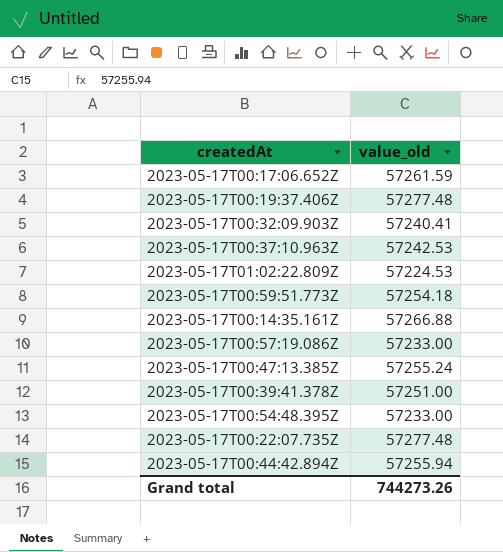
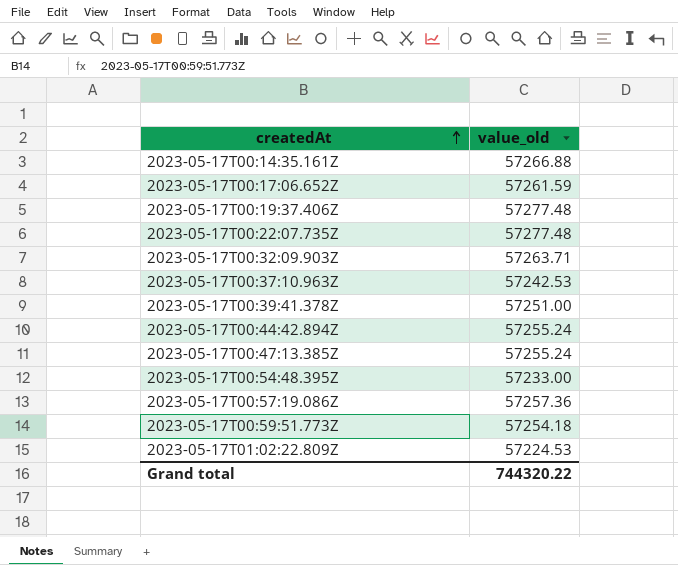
row order: none -> createdAt ascending
2023-05-17T00:32:09.903Z | value_old: 57240.41 -> 57263.71
2023-05-17T00:44:42.894Z | value_old: 57255.94 -> 57255.24
2023-05-17T00:57:19.086Z | value_old: 57233.00 -> 57257.36
Grand total | value_old: 744273.26 -> 744320.22

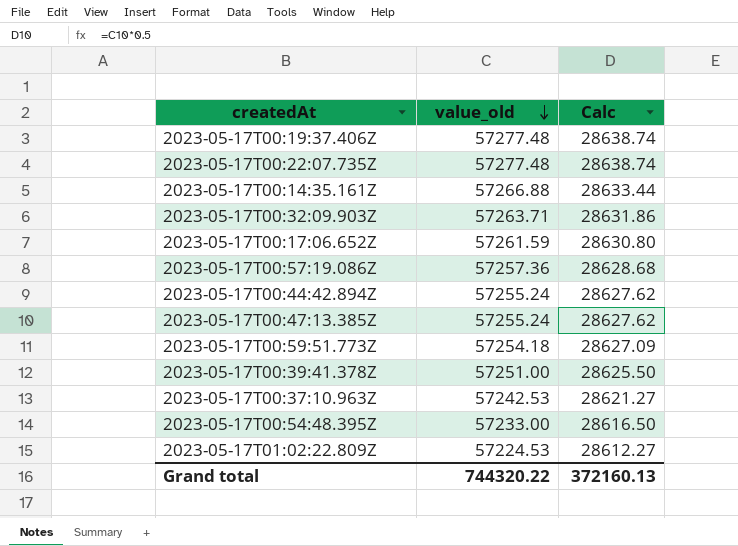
row order: createdAt ascending -> value_old descending
column Calc | formula: none -> [value_old] * 0.5

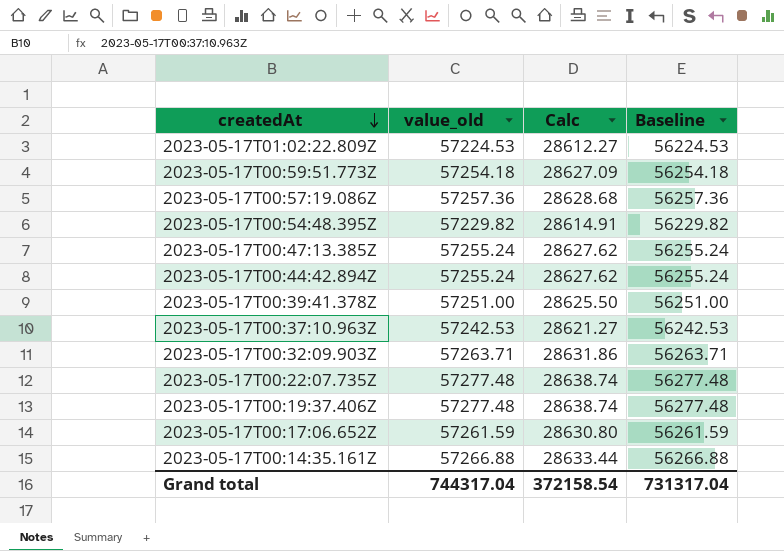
row order: value_old descending -> createdAt descending
column Baseline | formula: none -> [value_old] - 1000
2023-05-17T00:54:48.395Z | value_old: 57233.00 -> 57229.82
2023-05-17T00:54:48.395Z | Calc: 28616.50 -> 28614.91
Grand total | value_old: 744320.22 -> 744317.04
Grand total | Calc: 372160.13 -> 372158.54

